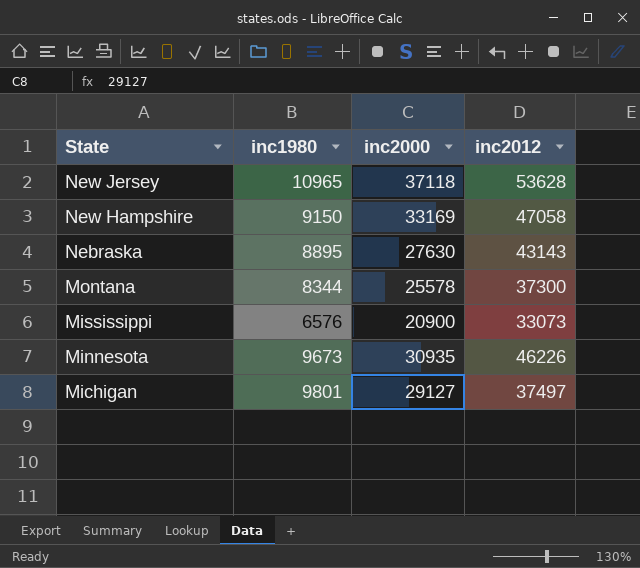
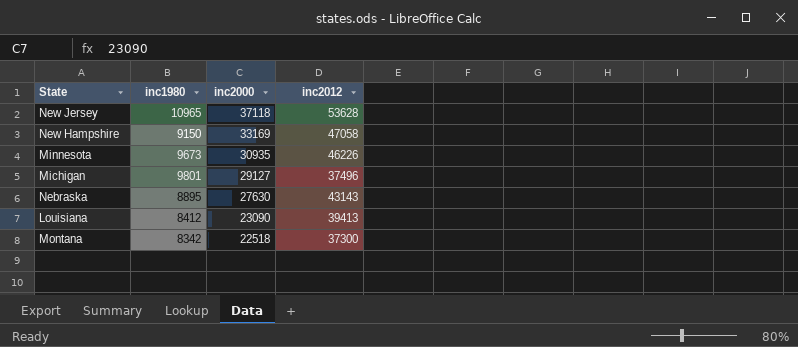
row order: State descending -> inc2000 descending
row Mississippi: 6576 | 20900 | 33073 -> none
Michigan | inc2012: 37497 -> 37496
row Louisiana: none -> 8412 | 23090 | 39413
Montana | inc1980: 8344 -> 8342
Montana | inc2000: 25578 -> 22518

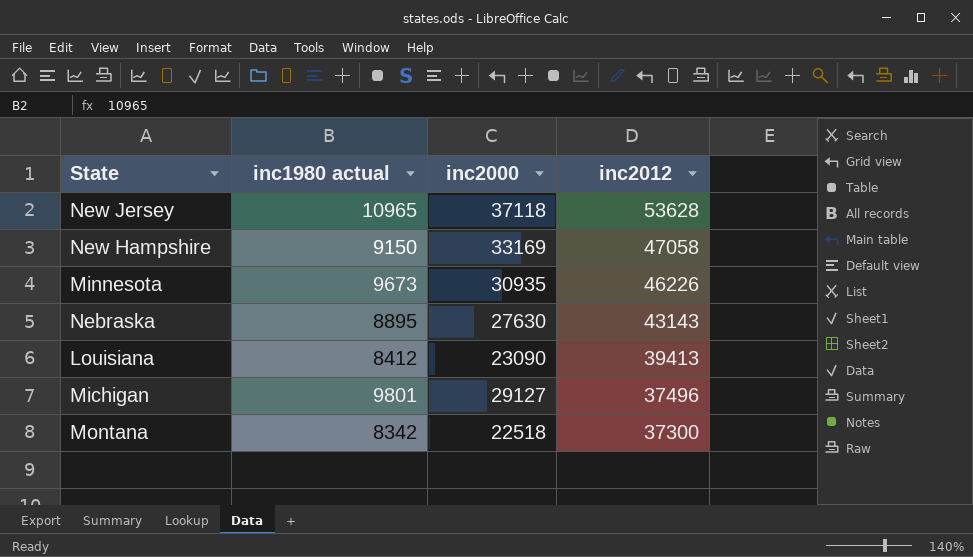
row order: inc2000 descending -> inc2012 descending
column name: inc1980 -> inc1980 actual

